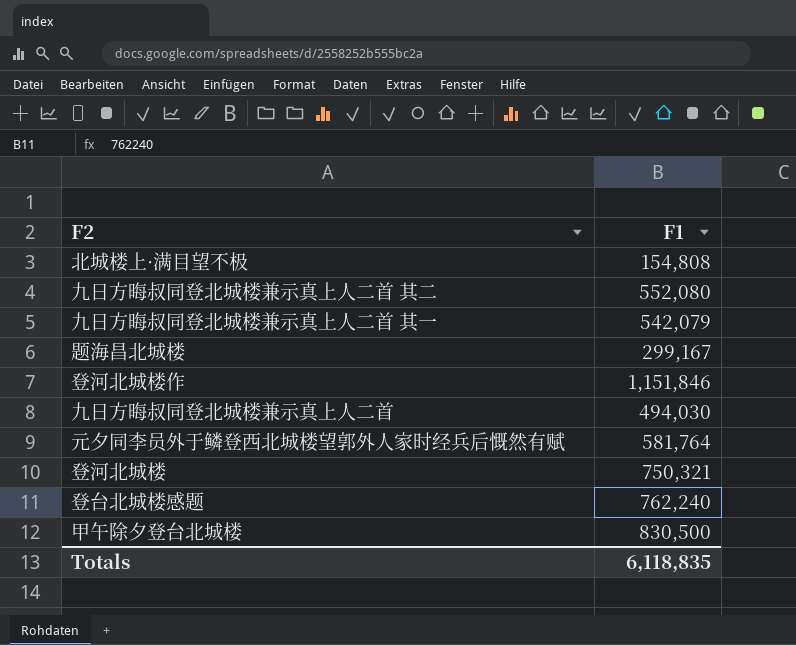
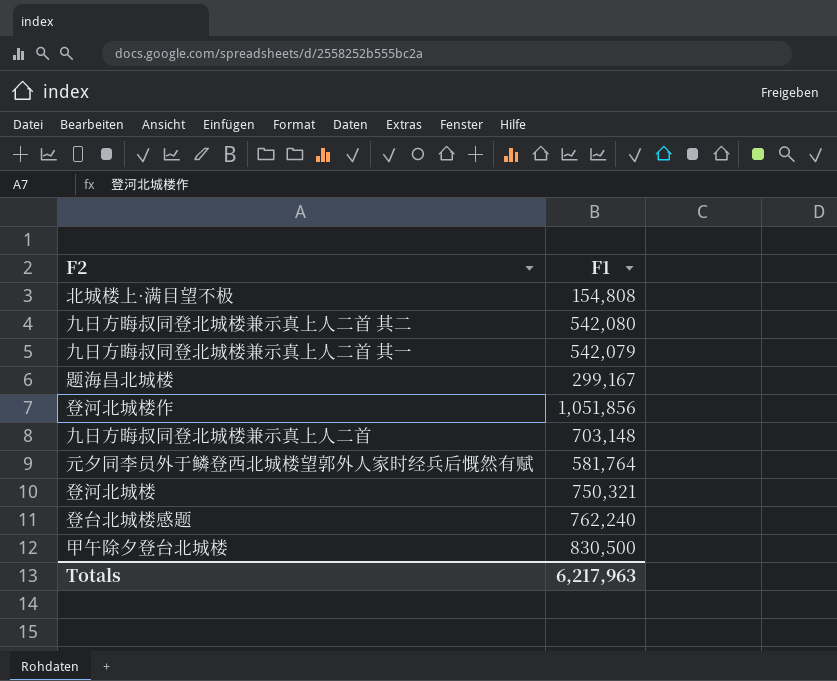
九日方晦叔同登北城楼兼示真上人二首 其二 | F1: 552,080 -> 542,080
登河北城楼作 | F1: 1,151,846 -> 1,051,856
九日方晦叔同登北城楼兼示真上人二首 | F1: 494,030 -> 703,148
Totals | F1: 6,118,835 -> 6,217,963

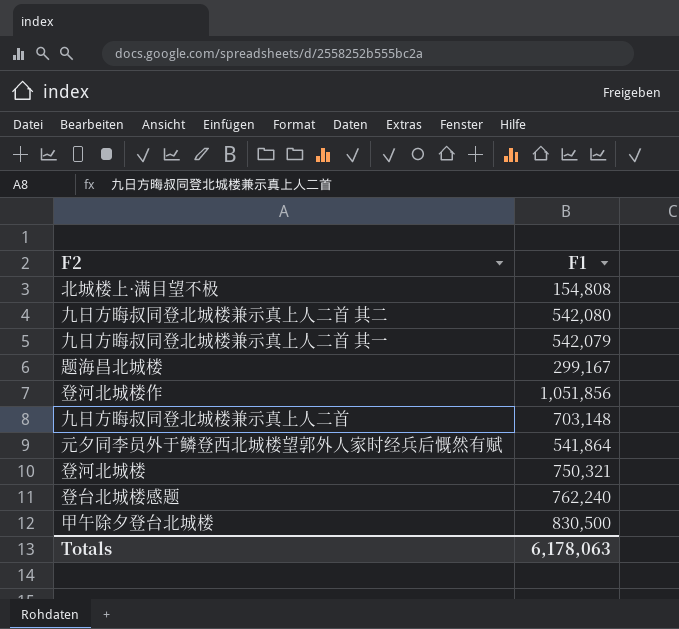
元夕同李员外于鳞登西北城楼望郭外人家时经兵后慨然有赋 | F1: 581,764 -> 541,864
Totals | F1: 6,217,963 -> 6,178,063

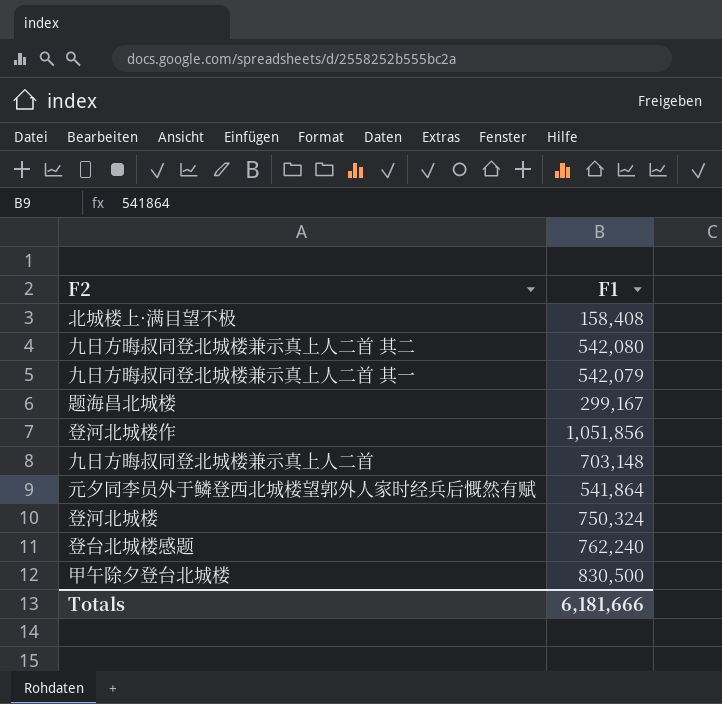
北城楼上·满目望不极 | F1: 154,808 -> 158,408
登河北城楼 | F1: 750,321 -> 750,324
Totals | F1: 6,178,063 -> 6,181,666

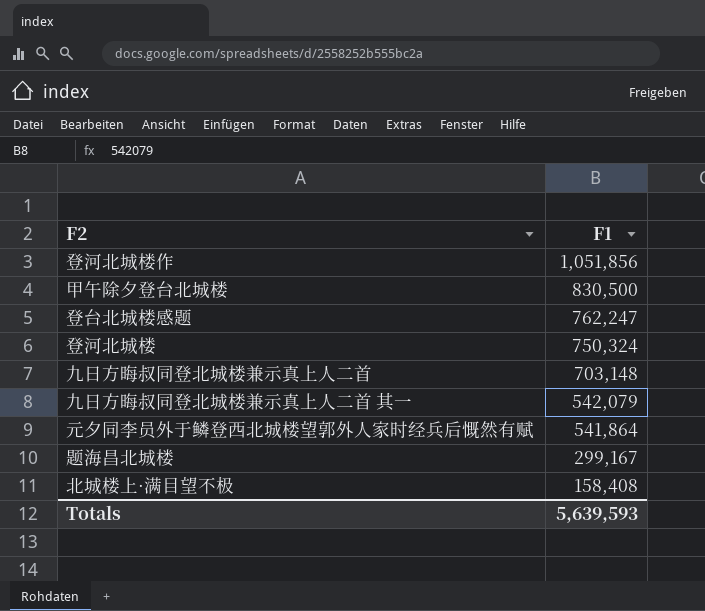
row order: none -> F1 descending
row 九日方晦叔同登北城楼兼示真上人二首 其二: 542,080 -> none
登台北城楼感题 | F1: 762,240 -> 762,247
Totals | F1: 6,181,666 -> 5,639,593

